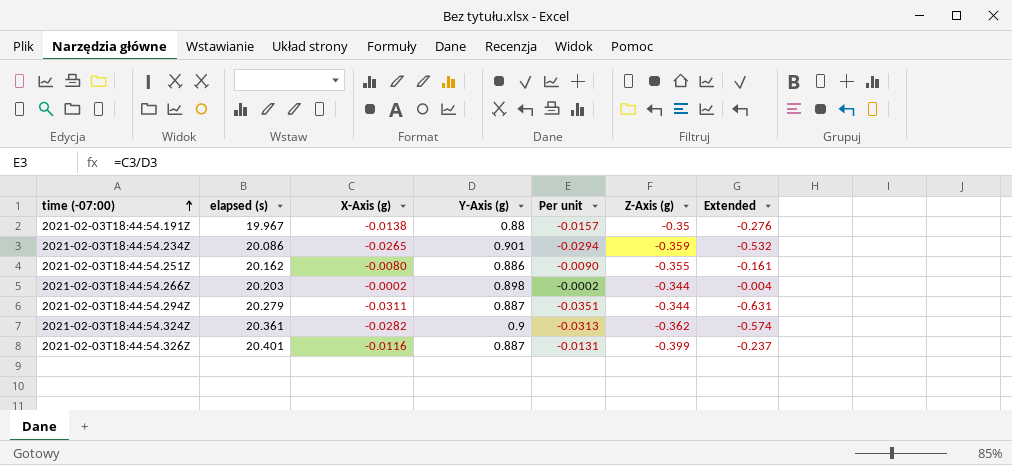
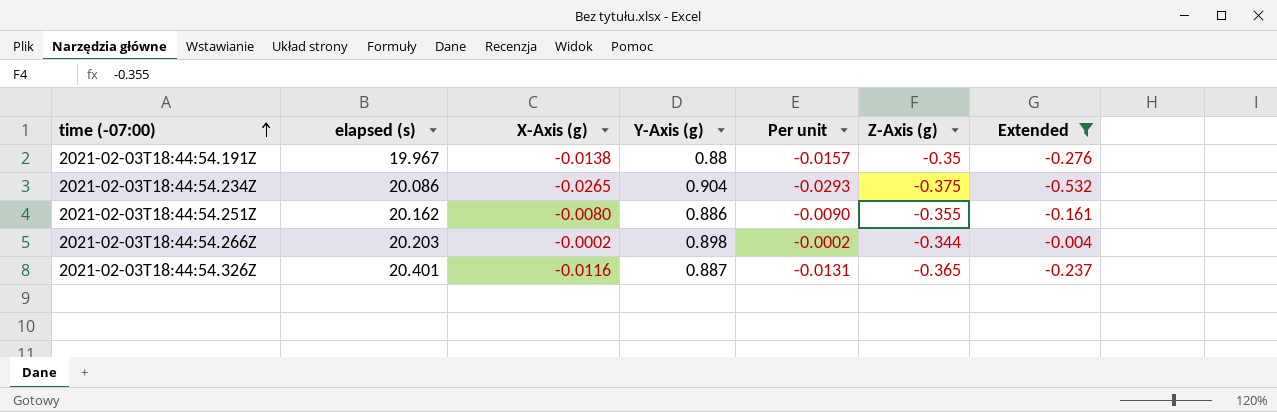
filter: none -> Extended >= -0.532
2021-02-03T18:44:54.234Z | Y-Axis (g): 0.901 -> 0.904
2021-02-03T18:44:54.234Z | Per unit: -0.0294 -> -0.0293
2021-02-03T18:44:54.234Z | Z-Axis (g): -0.359 -> -0.375
2021-02-03T18:44:54.326Z | Z-Axis (g): -0.399 -> -0.365

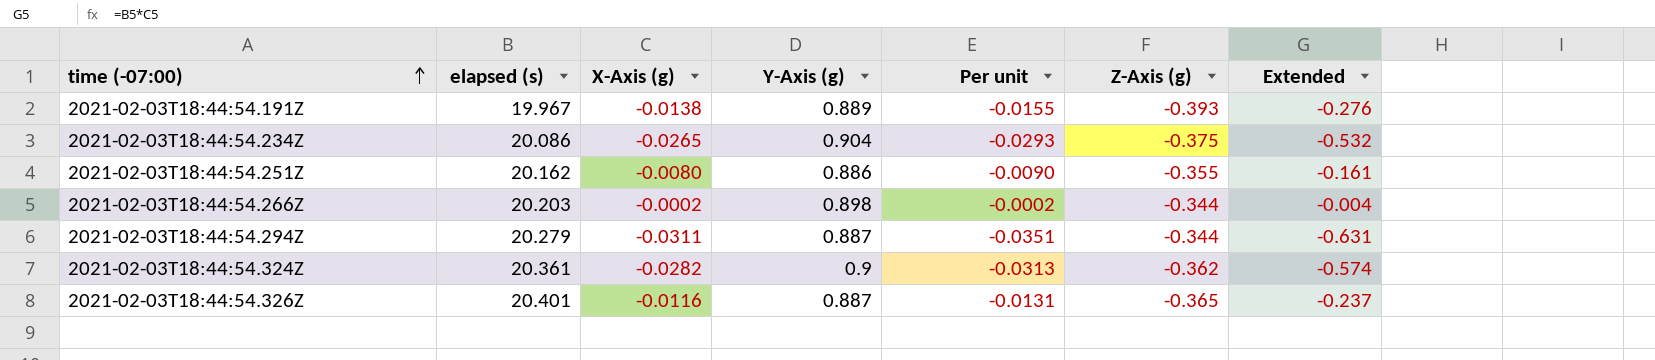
filter: Extended >= -0.532 -> none
2021-02-03T18:44:54.191Z | Y-Axis (g): 0.88 -> 0.889
2021-02-03T18:44:54.191Z | Per unit: -0.0157 -> -0.0155
2021-02-03T18:44:54.191Z | Z-Axis (g): -0.35 -> -0.393

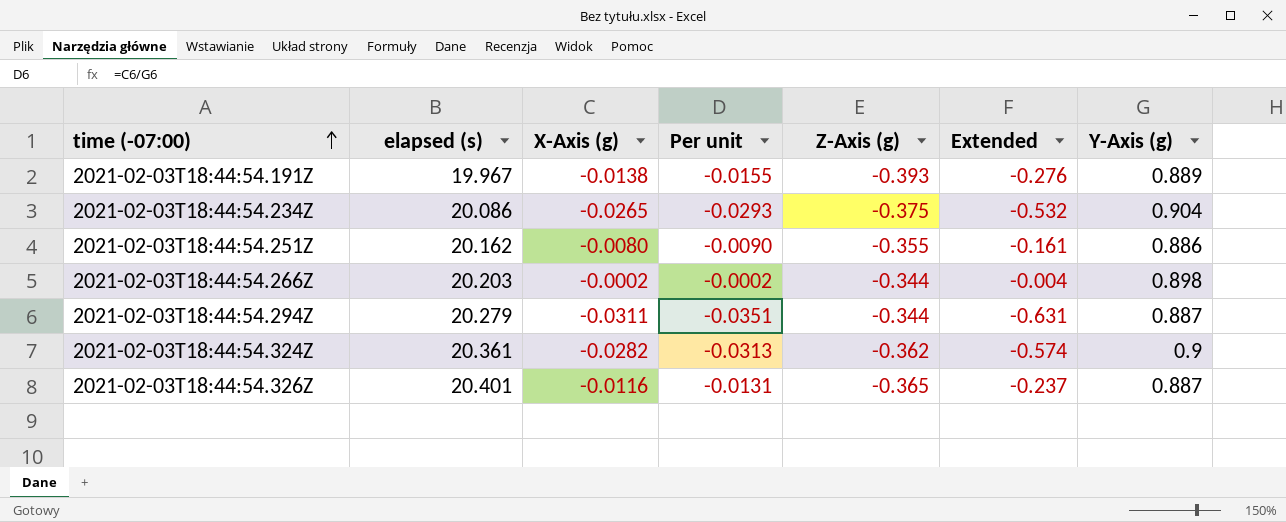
column Y-Axis (g) | position: 4 -> 7

